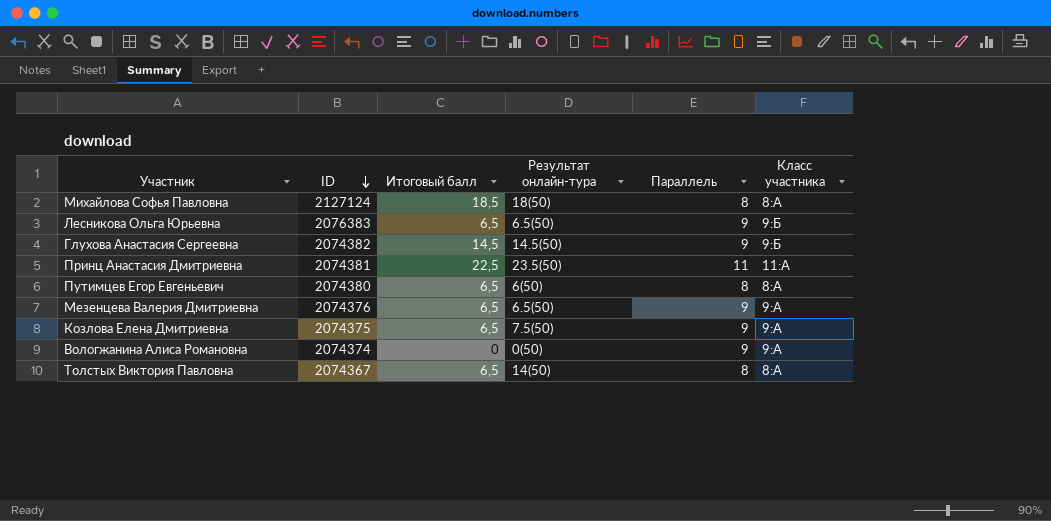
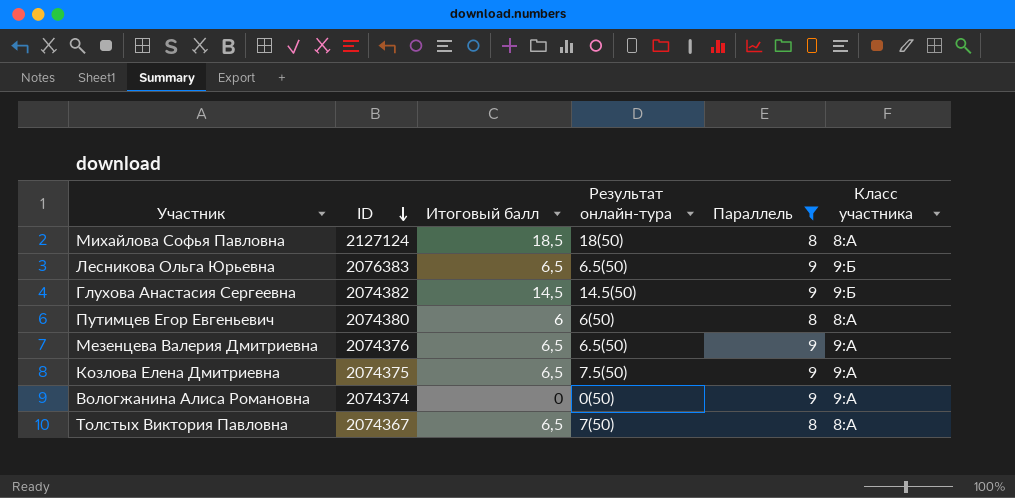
filter: none -> Параллель != 11
Путимцев Егор Евгеньевич | Итоговый балл: 6,5 -> 6
Толстых Виктория Павловна | Результат онлайн-тура: 14(50) -> 7(50)

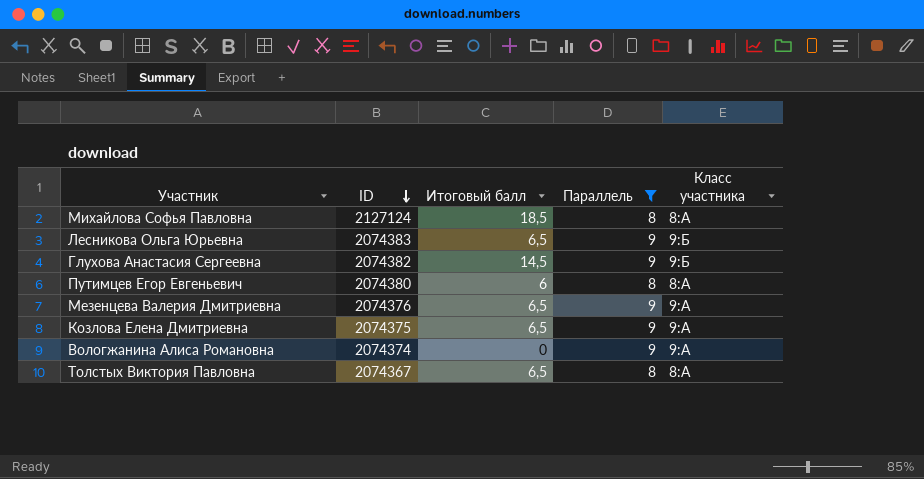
column Результат онлайн-тура | position: 4 -> none
Лесникова Ольга Юрьевна | ID: 2076383 -> 2074383

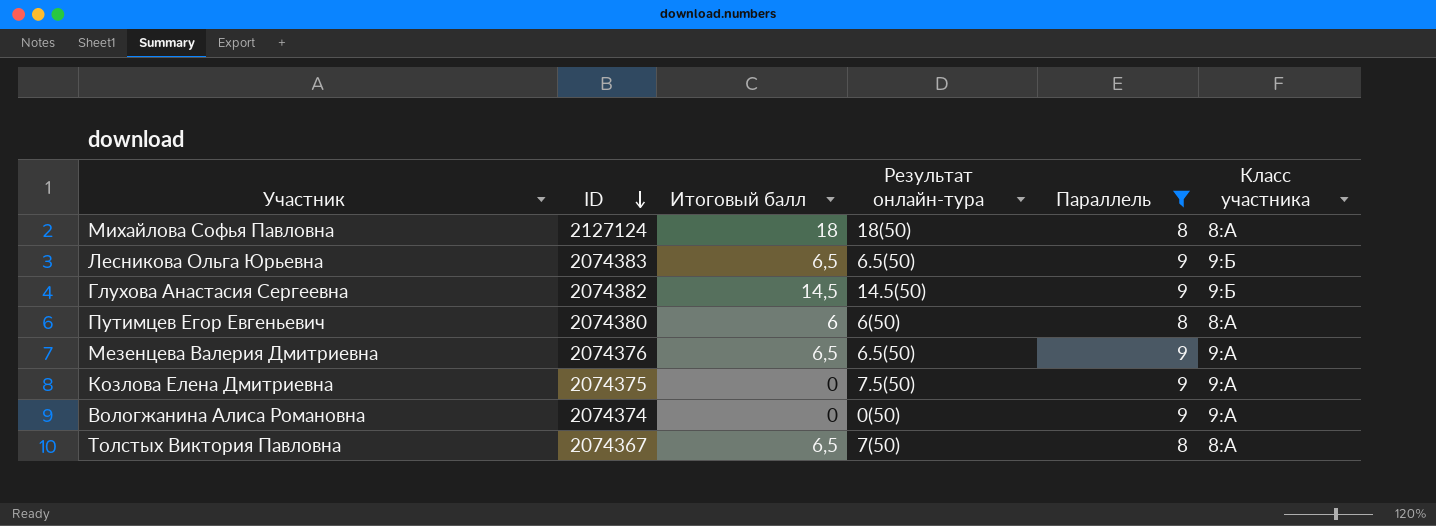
column Результат онлайн-тура | position: none -> 4
Михайлова Софья Павловна | Итоговый балл: 18,5 -> 18
Козлова Елена Дмитриевна | Итоговый балл: 6,5 -> 0

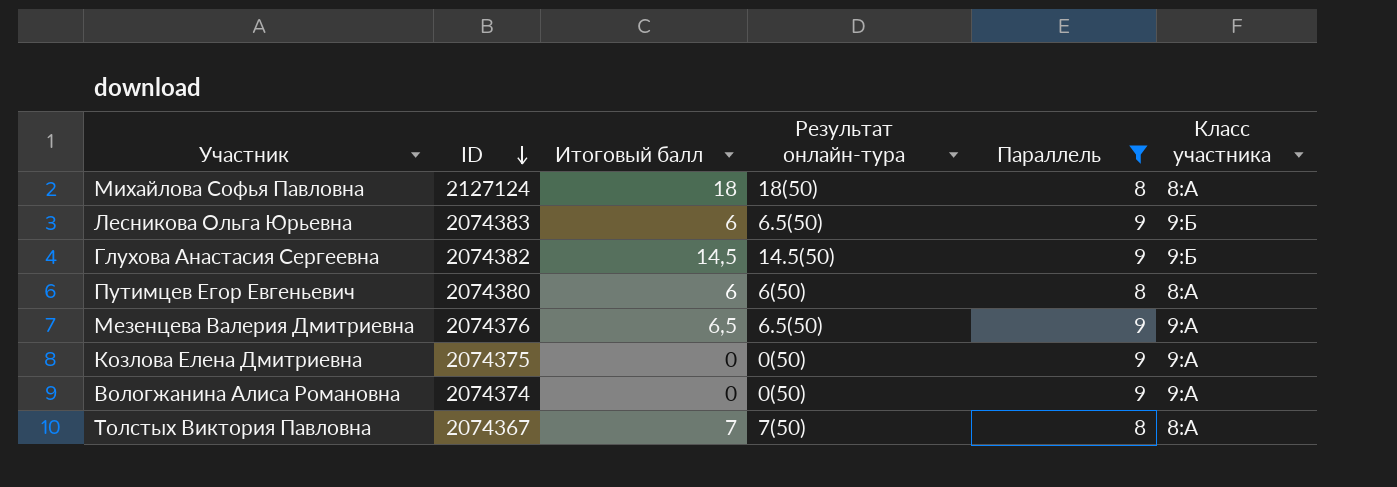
Лесникова Ольга Юрьевна | Итоговый балл: 6,5 -> 6
Козлова Елена Дмитриевна | Результат онлайн-тура: 7.5(50) -> 0(50)
Толстых Виктория Павловна | Итоговый балл: 6,5 -> 7

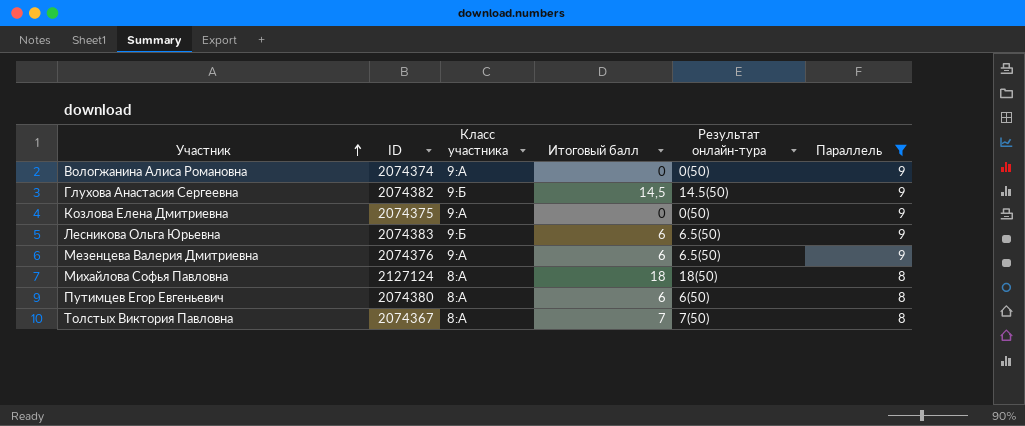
row order: ID descending -> Участник ascending
column Класс участника | position: 6 -> 3
Мезенцева Валерия Дмитриевна | Итоговый балл: 6,5 -> 6

